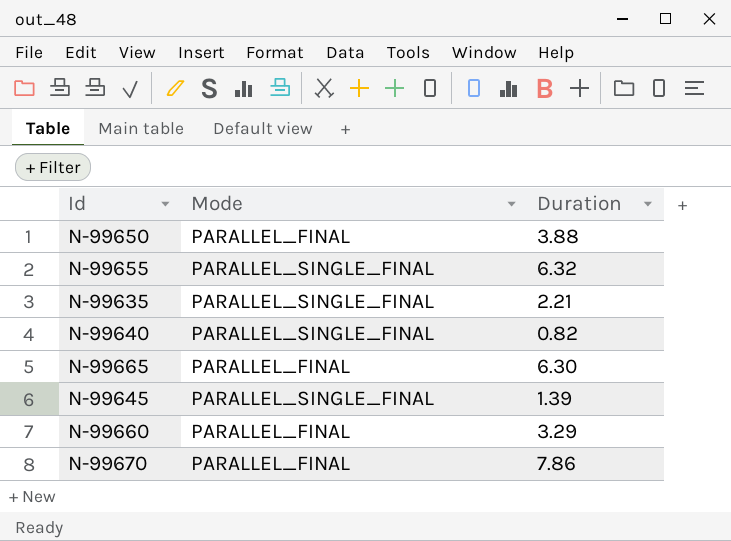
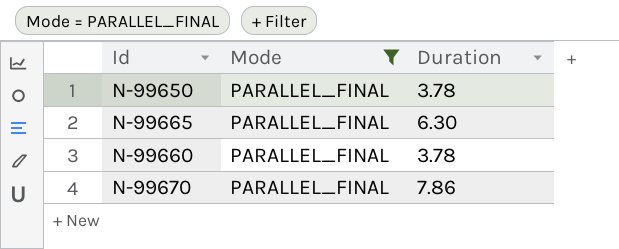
filter: none -> Mode = PARALLEL_FINAL
N-99650 | Duration: 3.88 -> 3.78
N-99660 | Duration: 3.29 -> 3.78

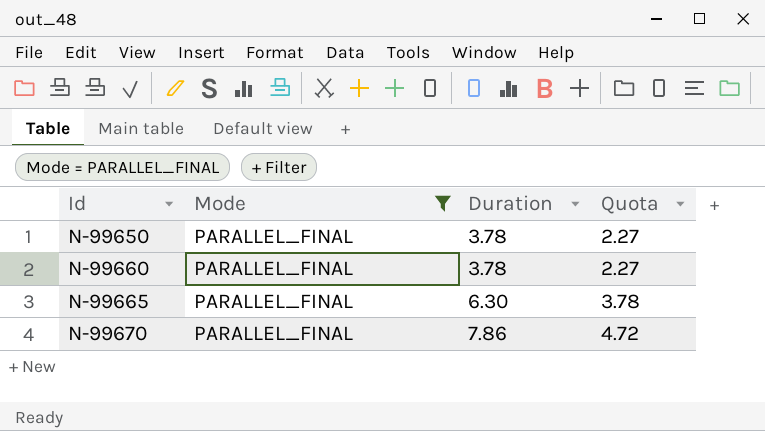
row order: none -> Id ascending
column Quota | formula: none -> [Duration] * 0.6

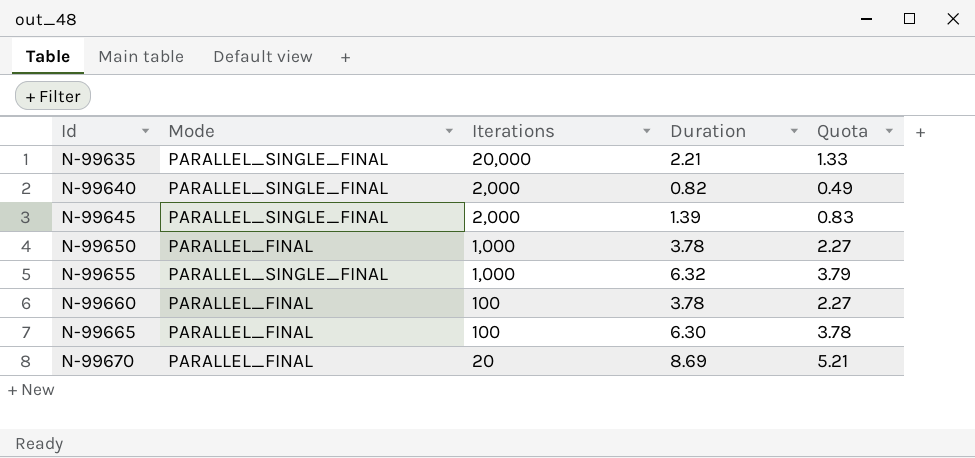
filter: Mode = PARALLEL_FINAL -> none
column Iterations | position: none -> 3
N-99670 | Duration: 7.86 -> 8.69
N-99670 | Quota: 4.72 -> 5.21

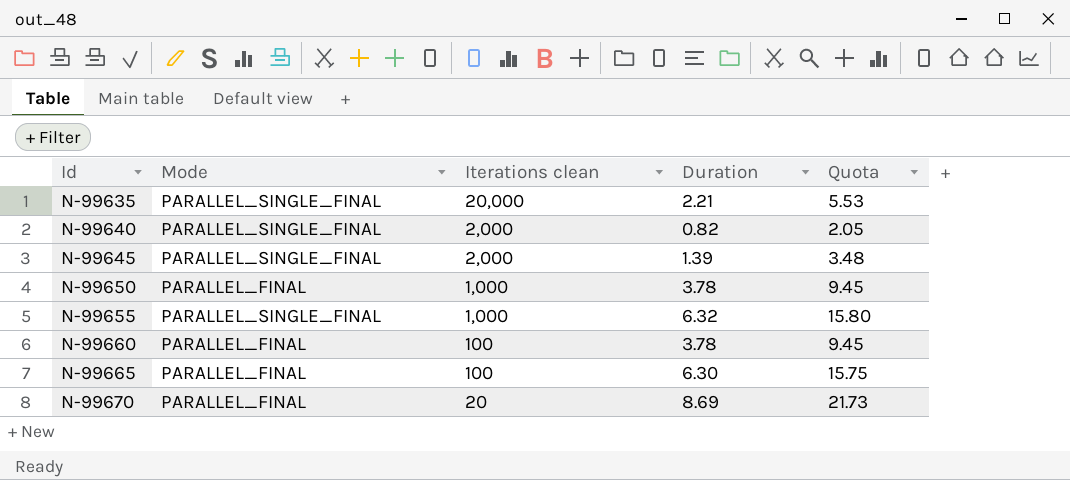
column name: Iterations -> Iterations clean
column Quota | formula: [Duration] * 0.6 -> [Duration] * 2.5

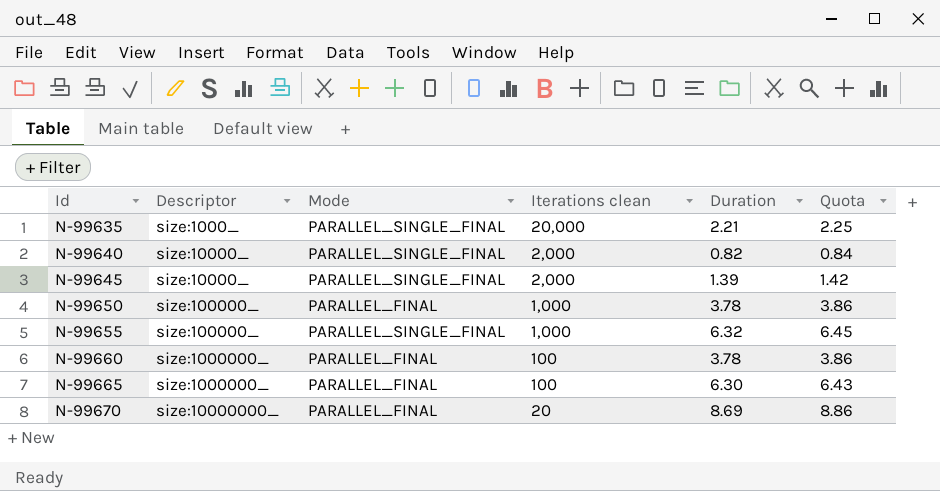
column Descriptor | position: none -> 2
column Quota | formula: [Duration] * 2.5 -> [Duration] * 1.02

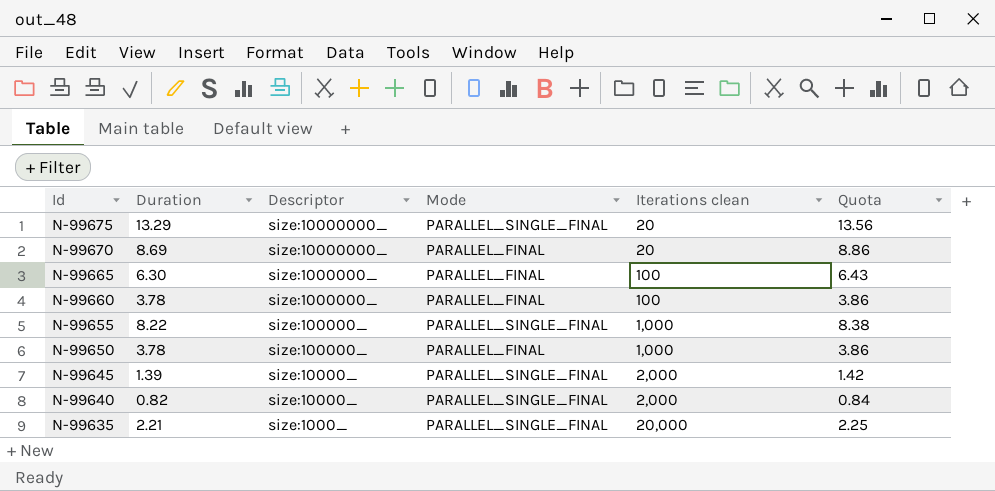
row order: Id ascending -> Id descending
column Duration | position: 5 -> 2
row N-99675: none -> 13.29 | size:10000000_ | PARALLEL_SINGLE_FINAL | 20 | 13.56
N-99655 | Duration: 6.32 -> 8.22
N-99655 | Quota: 6.45 -> 8.38

